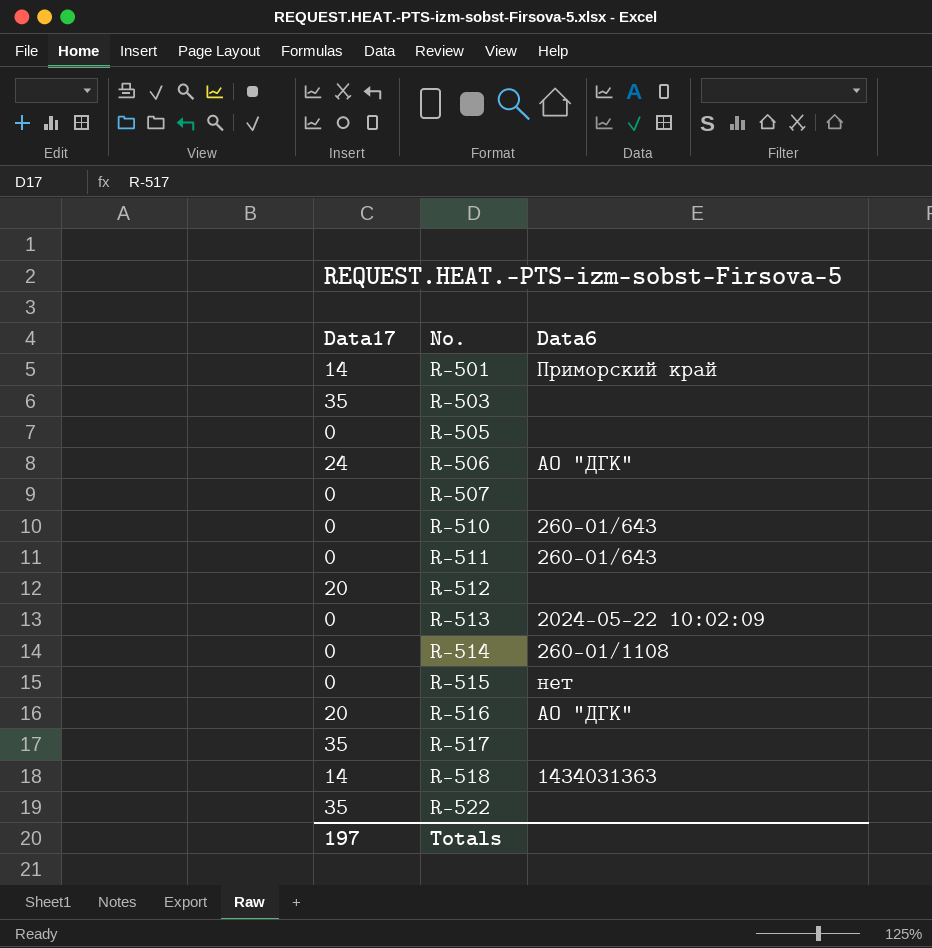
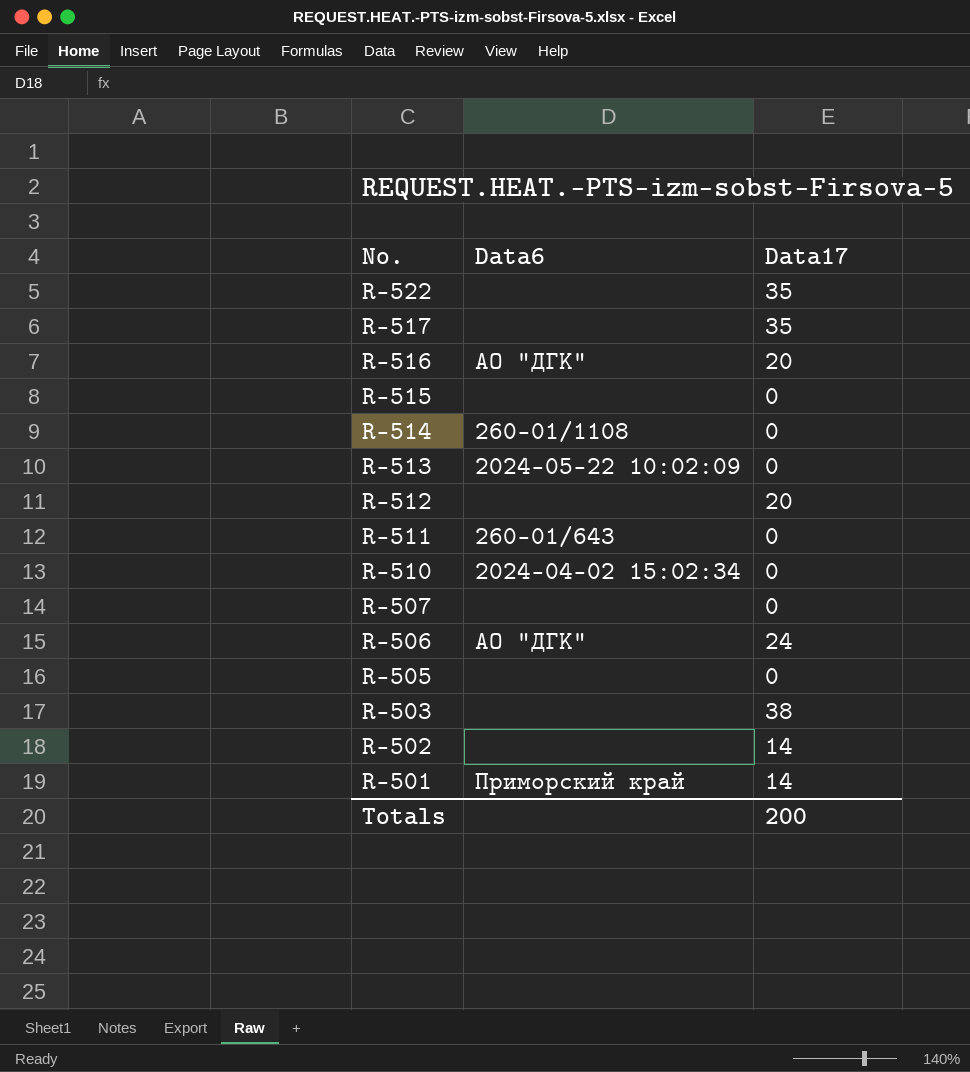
row order: No. ascending -> No. descending
column Data17 | position: 1 -> 3
row R-518: 14 | 1434031363 -> none
R-515 | Data6: нет -> none
R-510 | Data6: 260-01/643 -> 2024-04-02 15:02:34
R-503 | Data17: 35 -> 38
row R-502: none -> none | 14
Totals | Data17: 197 -> 200

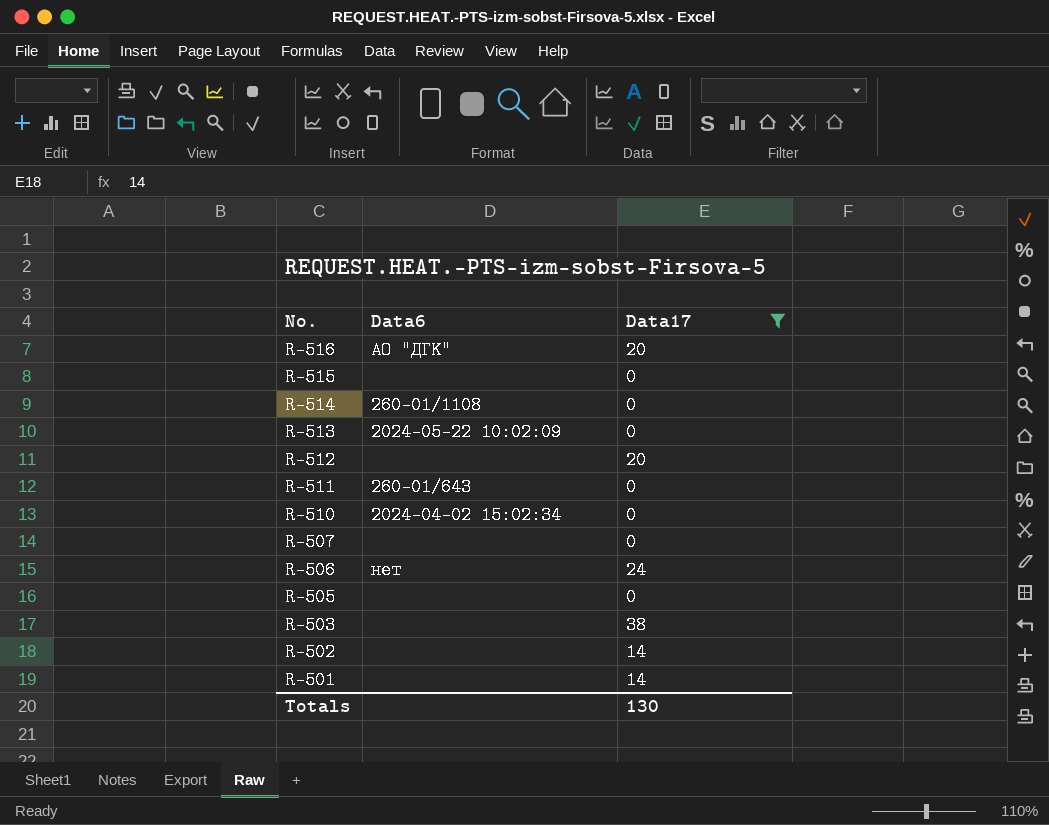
filter: none -> Data17 != 35
R-506 | Data6: АО "ДГК" -> нет
R-501 | Data6: Приморский край -> none
Totals | Data17: 200 -> 130

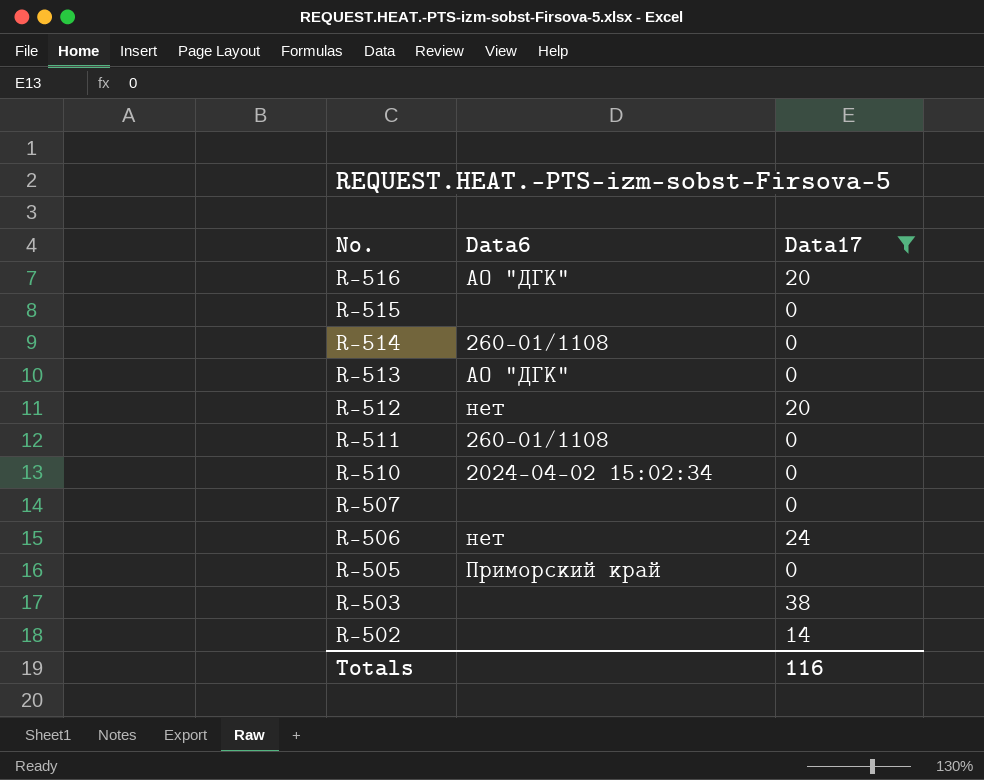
row R-501: none | 14 -> none
R-513 | Data6: 2024-05-22 10:02:09 -> АО "ДГК"
R-512 | Data6: none -> нет
R-511 | Data6: 260-01/643 -> 260-01/1108
R-505 | Data6: none -> Приморский край
Totals | Data17: 130 -> 116

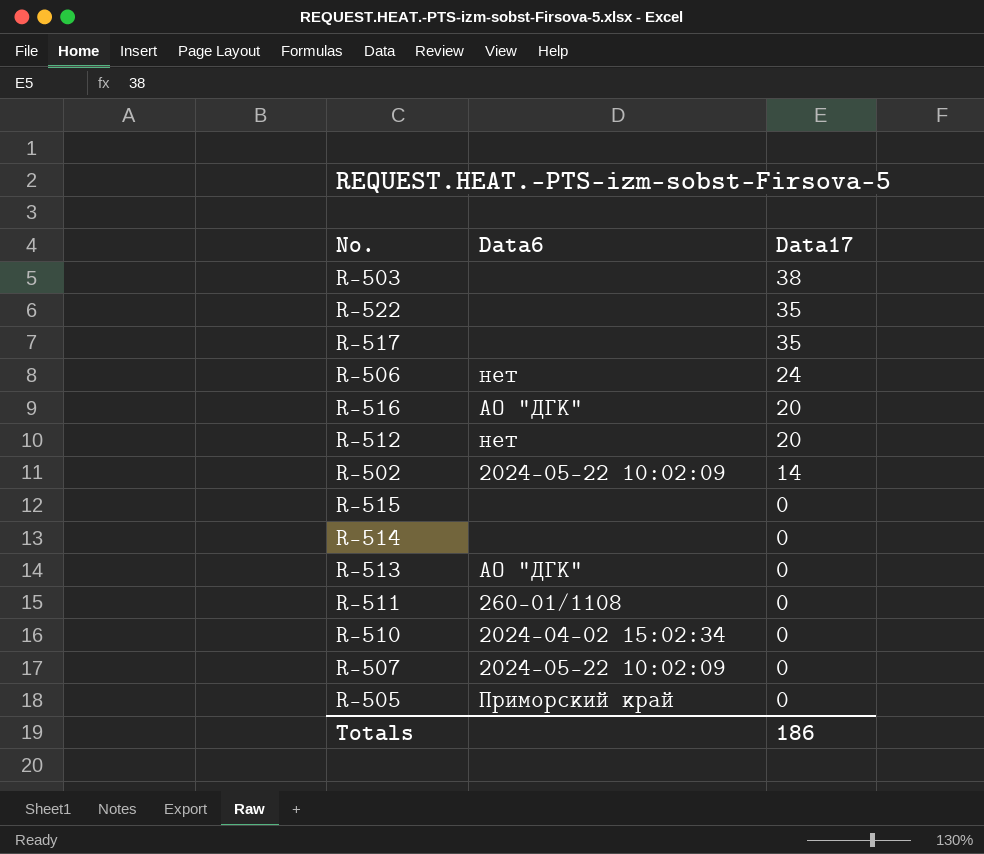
filter: Data17 != 35 -> none
row order: No. descending -> Data17 descending
R-502 | Data6: none -> 2024-05-22 10:02:09
R-514 | Data6: 260-01/1108 -> none
R-507 | Data6: none -> 2024-05-22 10:02:09
Totals | Data17: 116 -> 186

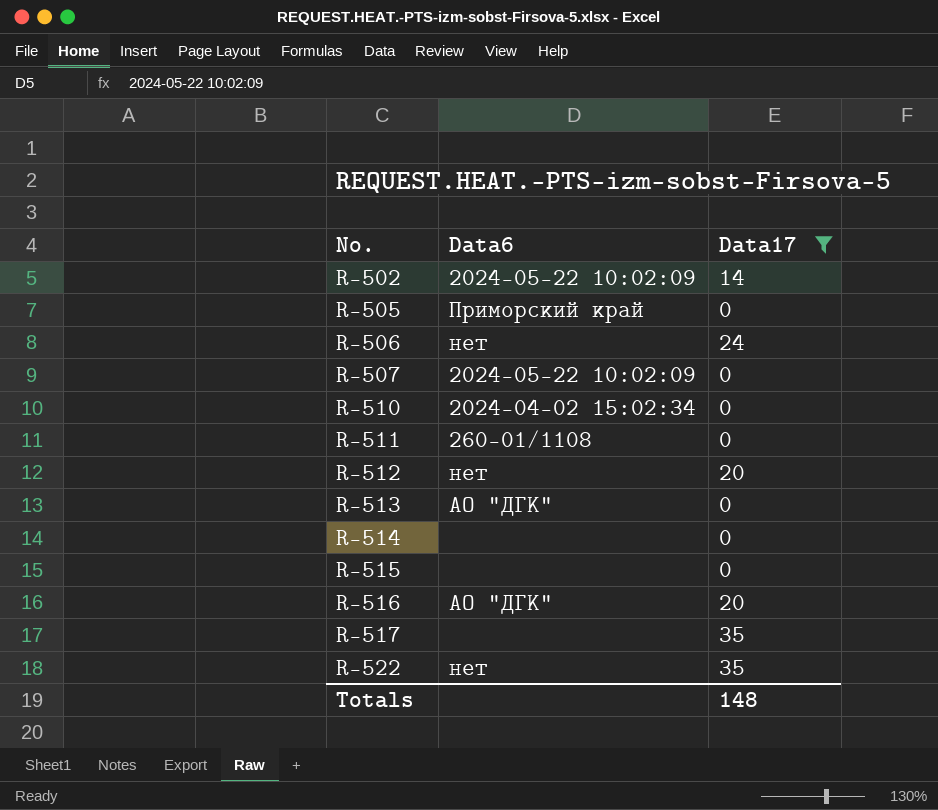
filter: none -> Data17 != 38
row order: Data17 descending -> No. ascending
R-522 | Data6: none -> нет
Totals | Data17: 186 -> 148

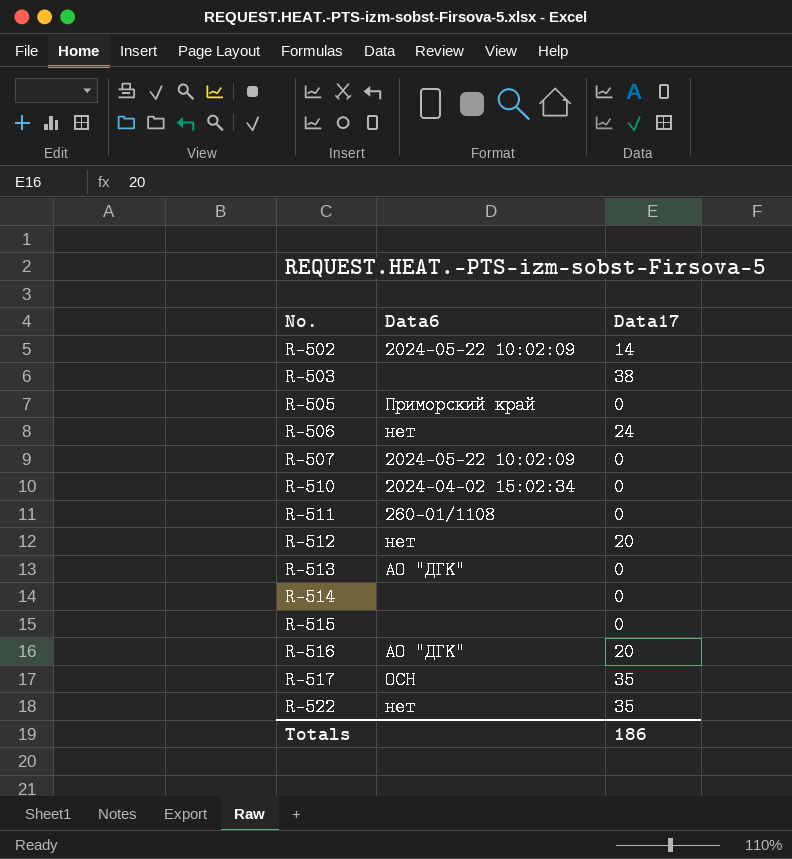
filter: Data17 != 38 -> none
R-517 | Data6: none -> ОСН
Totals | Data17: 148 -> 186

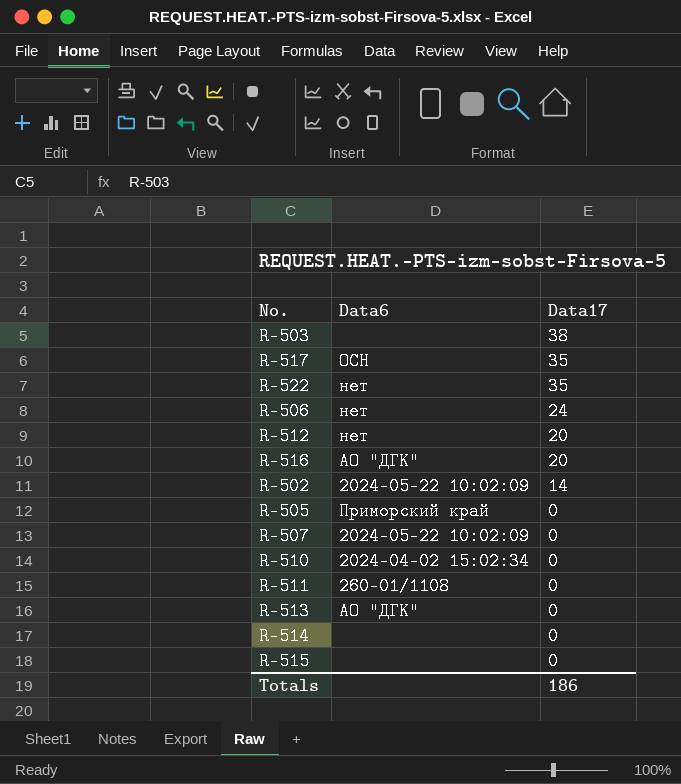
row order: No. ascending -> Data17 descending

